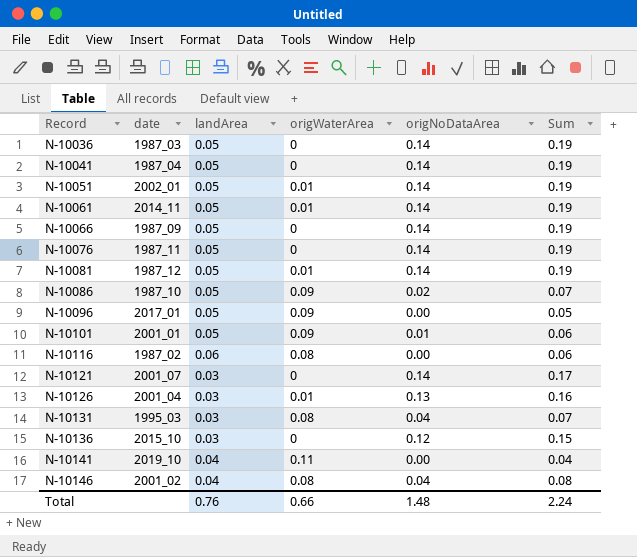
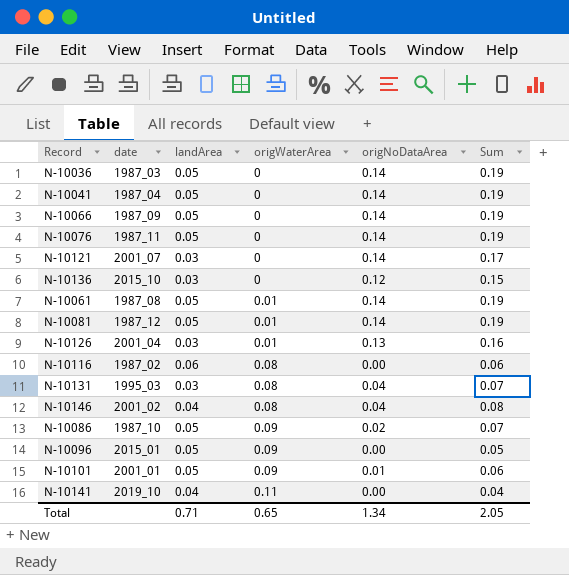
row order: Record ascending -> origWaterArea ascending
row N-10051: 2002_01 | 0.05 | 0.01 | 0.14 | 0.19 -> none
N-10061 | date: 2014_11 -> 1987_08
N-10096 | date: 2017_01 -> 2015_01
Total | landArea: 0.76 -> 0.71
Total | origWaterArea: 0.66 -> 0.65
Total | origNoDataArea: 1.48 -> 1.34
Total | Sum: 2.24 -> 2.05

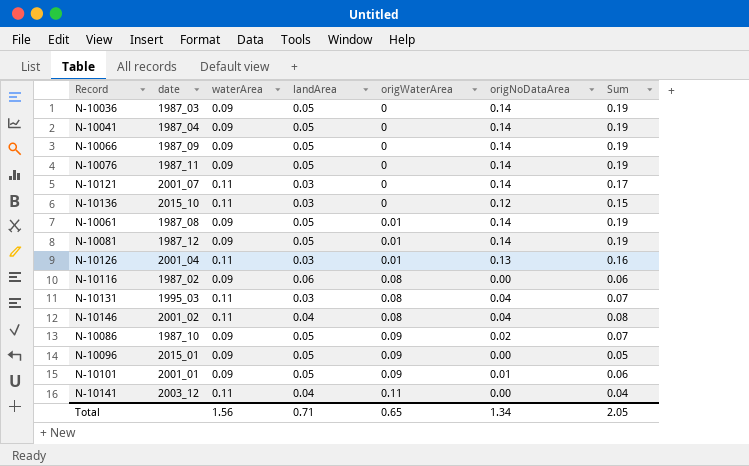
column waterArea | position: none -> 3
N-10141 | date: 2019_10 -> 2003_12

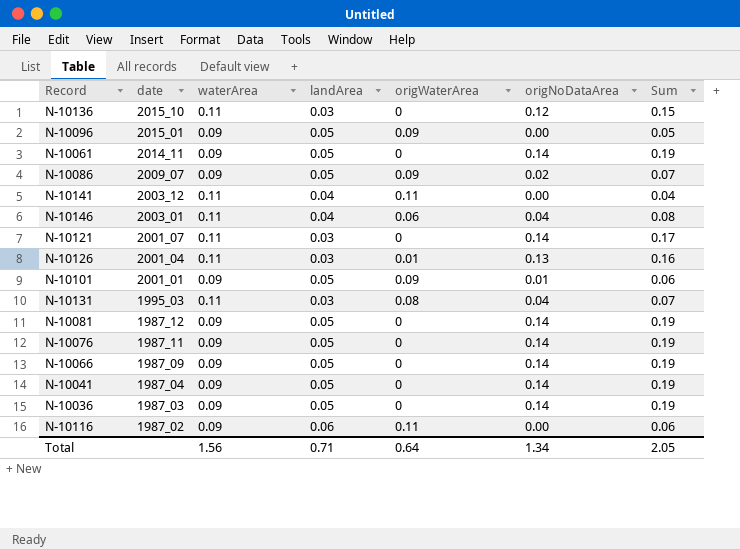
row order: origWaterArea ascending -> date descending
N-10061 | date: 1987_08 -> 2014_11
N-10061 | origWaterArea: 0.01 -> 0
N-10086 | date: 1987_10 -> 2009_07
N-10146 | date: 2001_02 -> 2003_01
N-10146 | origWaterArea: 0.08 -> 0.06
N-10081 | origWaterArea: 0.01 -> 0
N-10116 | origWaterArea: 0.08 -> 0.11
Total | origWaterArea: 0.65 -> 0.64

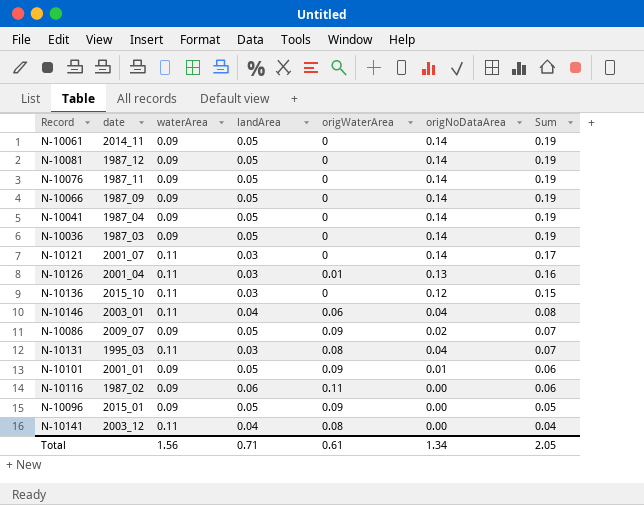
row order: date descending -> Sum descending
N-10141 | origWaterArea: 0.11 -> 0.08
Total | origWaterArea: 0.64 -> 0.61

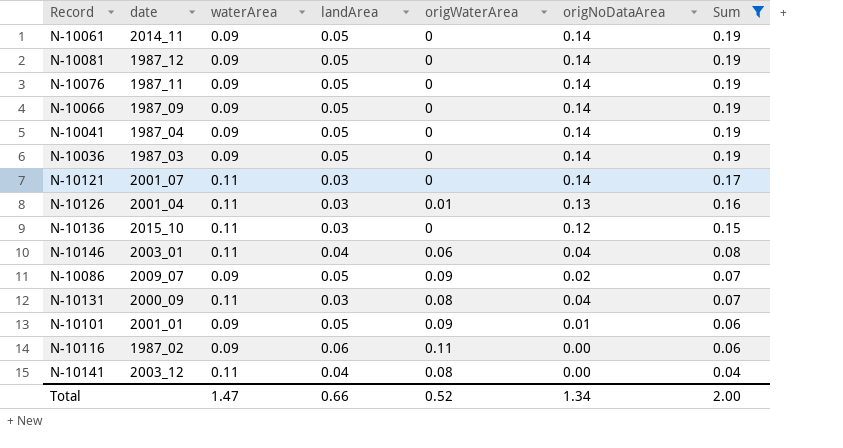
filter: none -> Sum != 0.05
N-10131 | date: 1995_03 -> 2000_09
Total | waterArea: 1.56 -> 1.47
Total | landArea: 0.71 -> 0.66
Total | origWaterArea: 0.61 -> 0.52
Total | Sum: 2.05 -> 2.00

